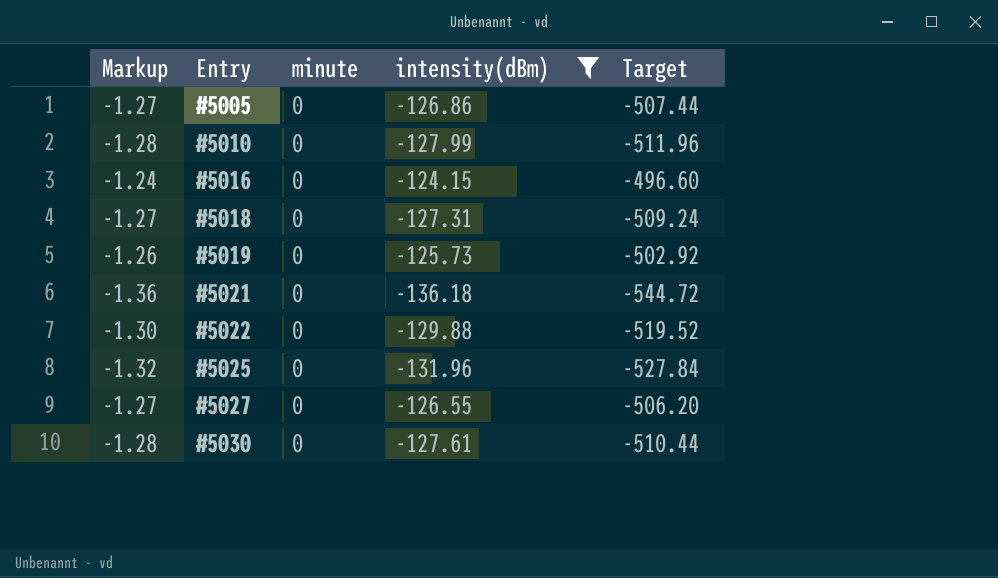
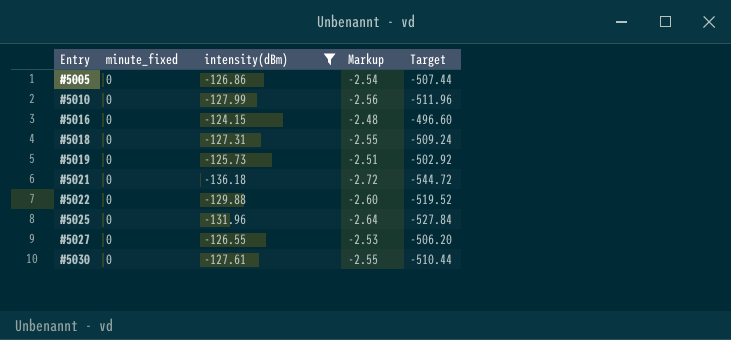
column name: minute -> minute_fixed
column Markup | formula: [intensity(dBm)] * 0.01 -> [intensity(dBm)] * 0.02
column Markup | position: 1 -> 4

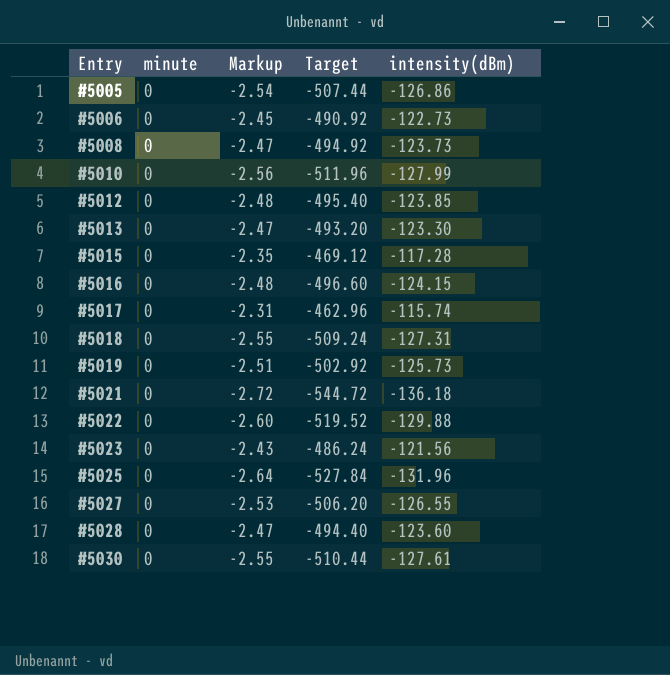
filter: intensity(dBm) <= -124.15 -> none
column name: minute_fixed -> minute
column intensity(dBm) | position: 3 -> 5

